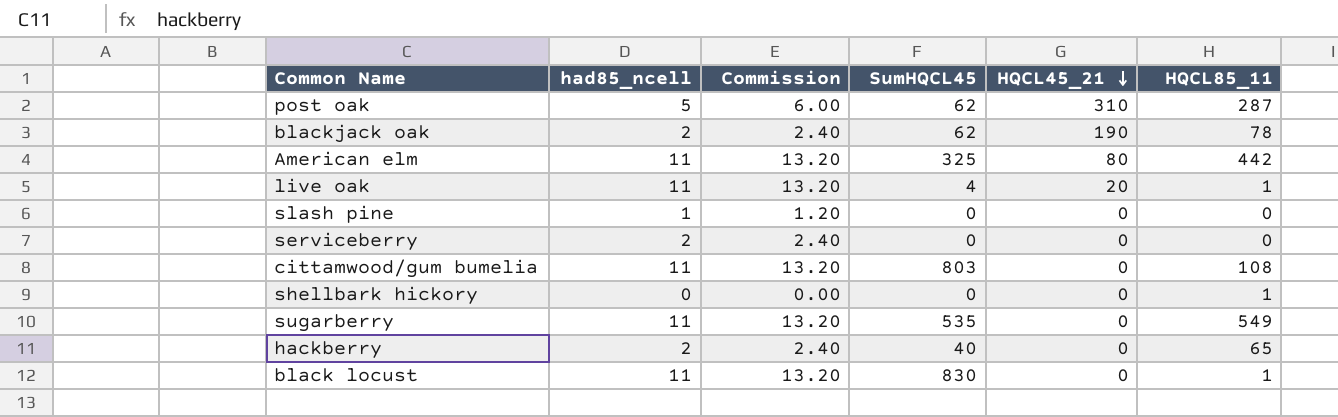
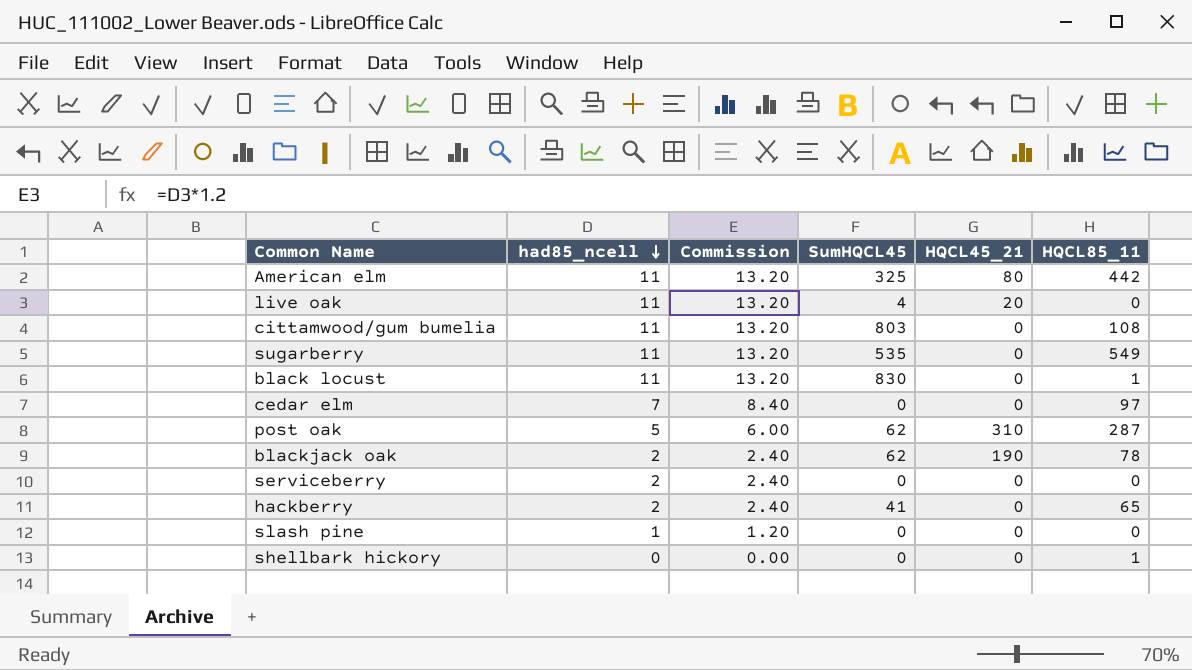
row order: HQCL45_21 descending -> had85_ncell descending
live oak | HQCL85_11: 1 -> 0
row cedar elm: none -> 7 | 8.40 | 0 | 0 | 97
hackberry | SumHQCL45: 40 -> 41

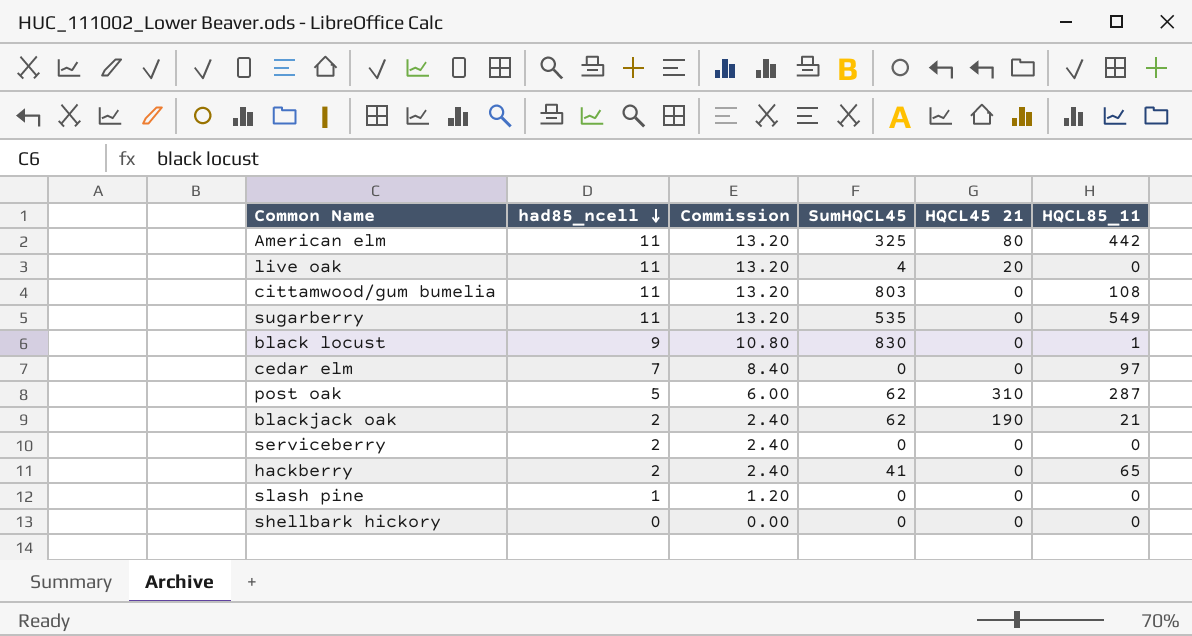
column name: HQCL45_21 -> HQCL45 21
black locust | had85_ncell: 11 -> 9
black locust | Commission: 13.20 -> 10.80
blackjack oak | HQCL85_11: 78 -> 21
shellbark hickory | HQCL85_11: 1 -> 0

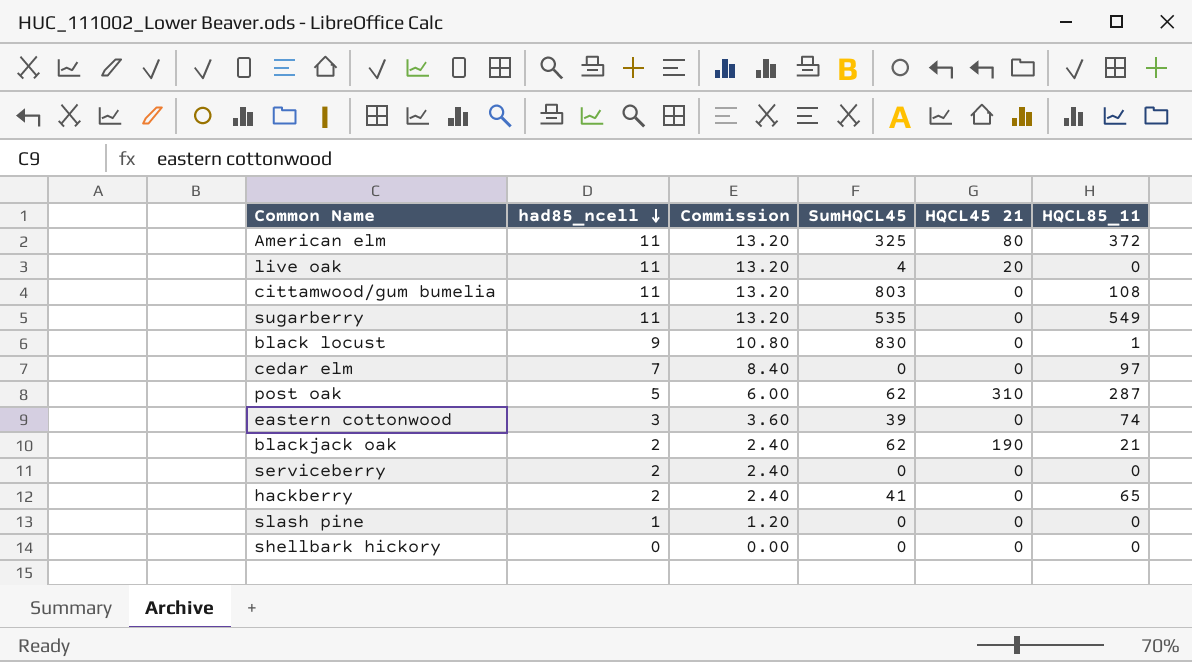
American elm | HQCL85_11: 442 -> 372
row eastern cottonwood: none -> 3 | 3.60 | 39 | 0 | 74

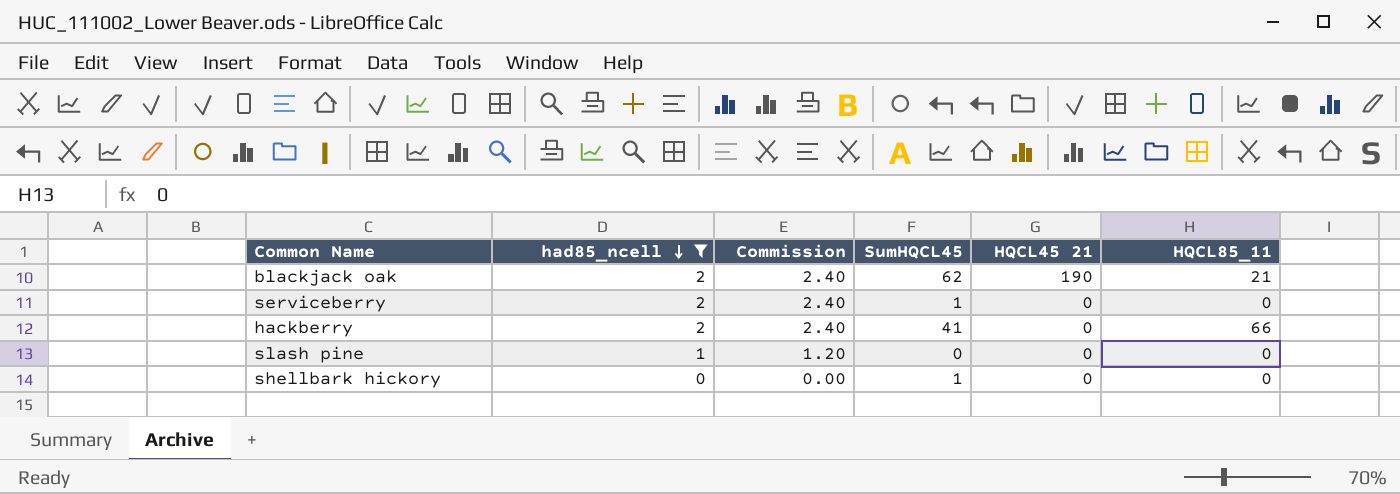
filter: none -> had85_ncell <= 2
serviceberry | SumHQCL45: 0 -> 1
hackberry | HQCL85_11: 65 -> 66
shellbark hickory | SumHQCL45: 0 -> 1

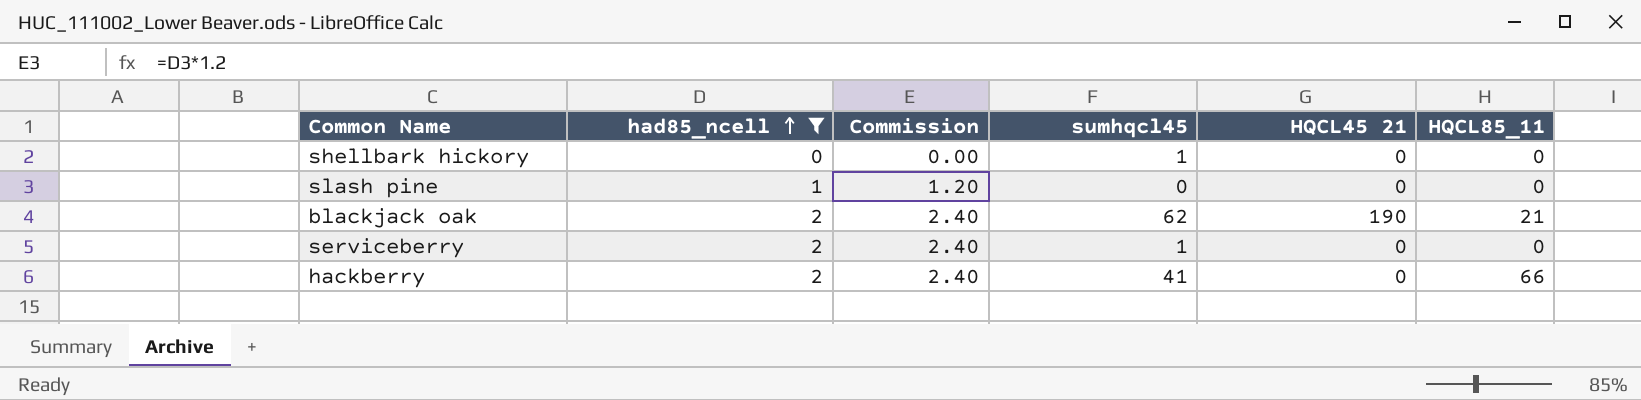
row order: had85_ncell descending -> had85_ncell ascending
column name: SumHQCL45 -> sumhqcl45

